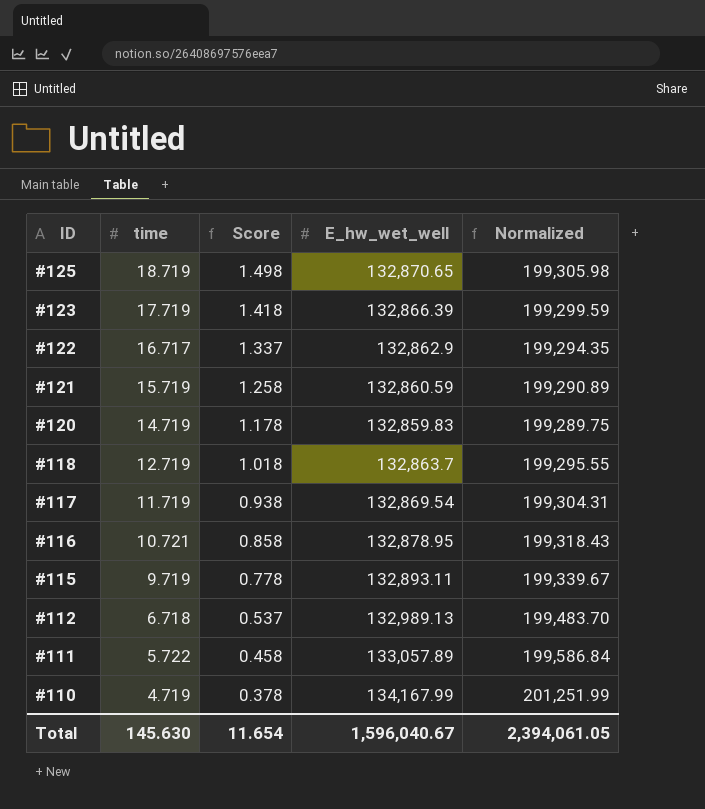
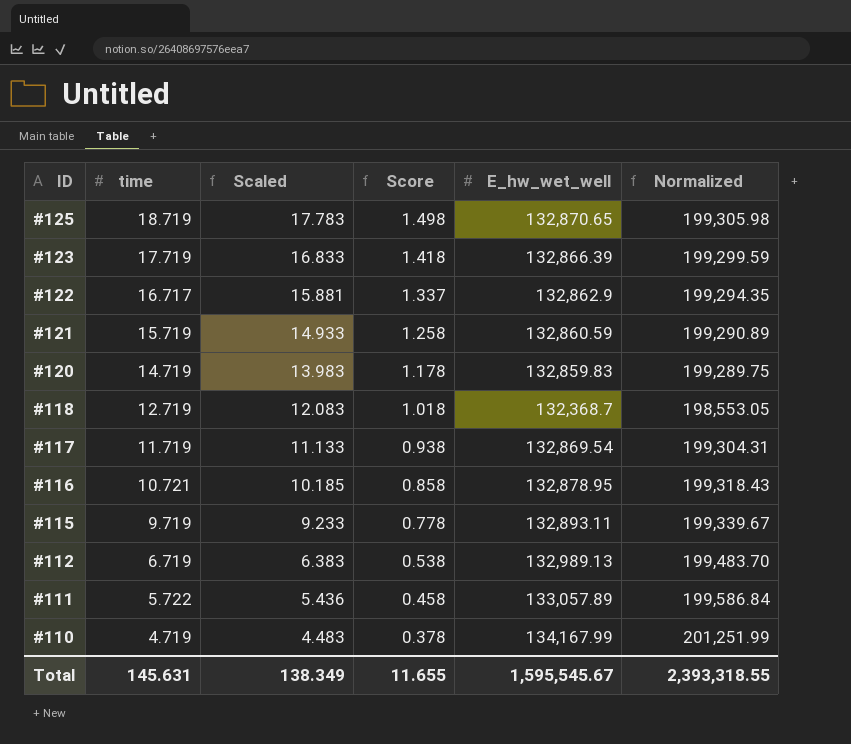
column Scaled | formula: none -> [time] * 0.95
#118 | E_hw_wet_well: 132,863.7 -> 132,368.7
#118 | Normalized: 199,295.55 -> 198,553.05
#112 | time: 6.718 -> 6.719
#112 | Score: 0.537 -> 0.538
Total | time: 145.630 -> 145.631
Total | Score: 11.654 -> 11.655
Total | E_hw_wet_well: 1,596,040.67 -> 1,595,545.67
Total | Normalized: 2,394,061.05 -> 2,393,318.55

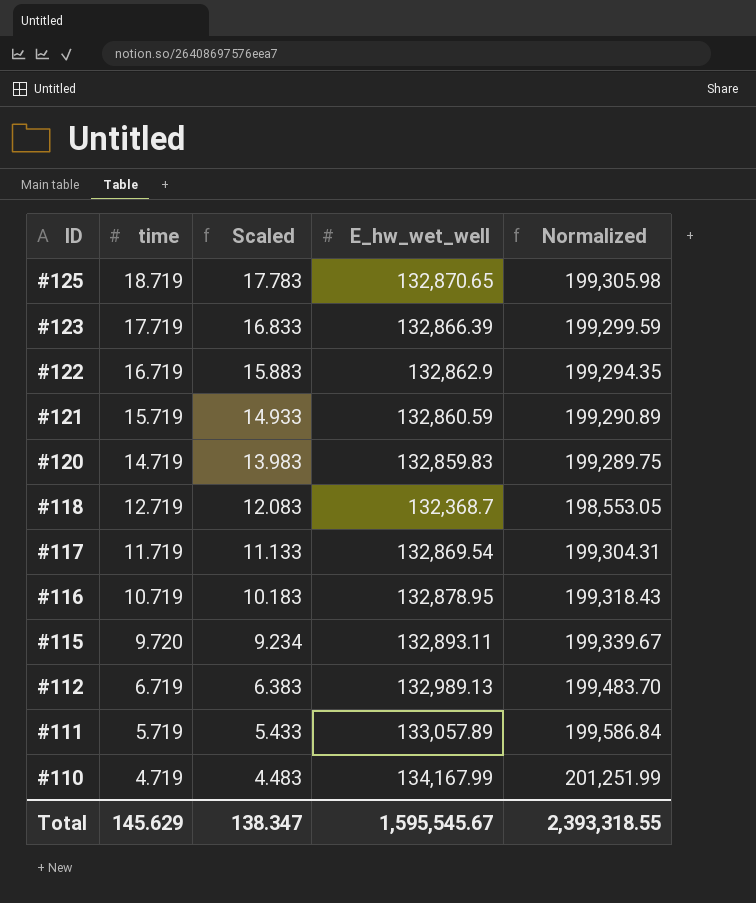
column Score | formula: [time] * 0.08 -> none
#122 | time: 16.717 -> 16.719
#122 | Scaled: 15.881 -> 15.883
#116 | time: 10.721 -> 10.719
#116 | Scaled: 10.185 -> 10.183
#115 | time: 9.719 -> 9.720
#115 | Scaled: 9.233 -> 9.234
#111 | time: 5.722 -> 5.719
#111 | Scaled: 5.436 -> 5.433
Total | time: 145.631 -> 145.629
Total | Scaled: 138.349 -> 138.347

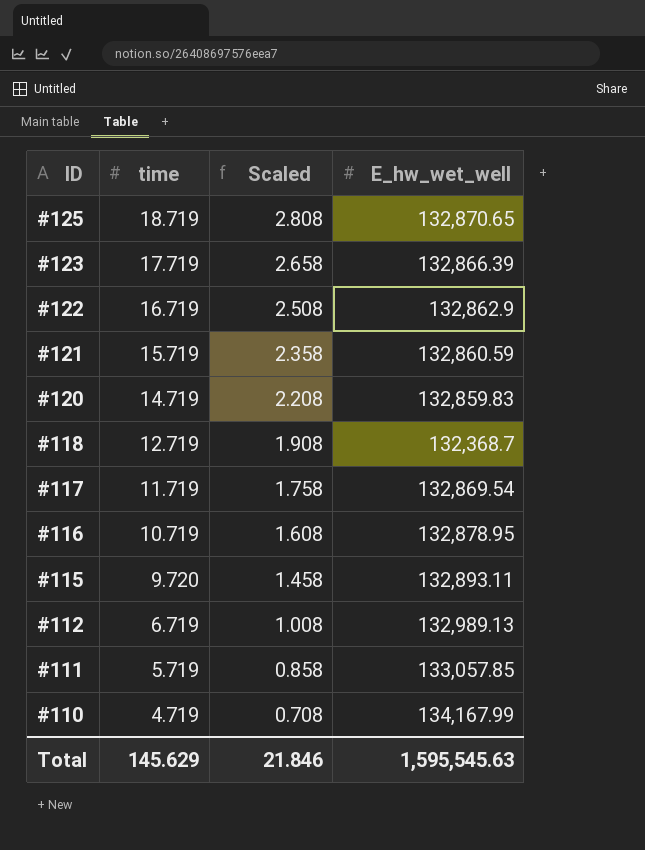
column Normalized | formula: [E_hw_wet_well] * 1.5 -> none
column Scaled | formula: [time] * 0.95 -> [time] * 0.15
#111 | E_hw_wet_well: 133,057.89 -> 133,057.85
Total | Scaled: 138.347 -> 21.846
Total | E_hw_wet_well: 1,595,545.67 -> 1,595,545.63

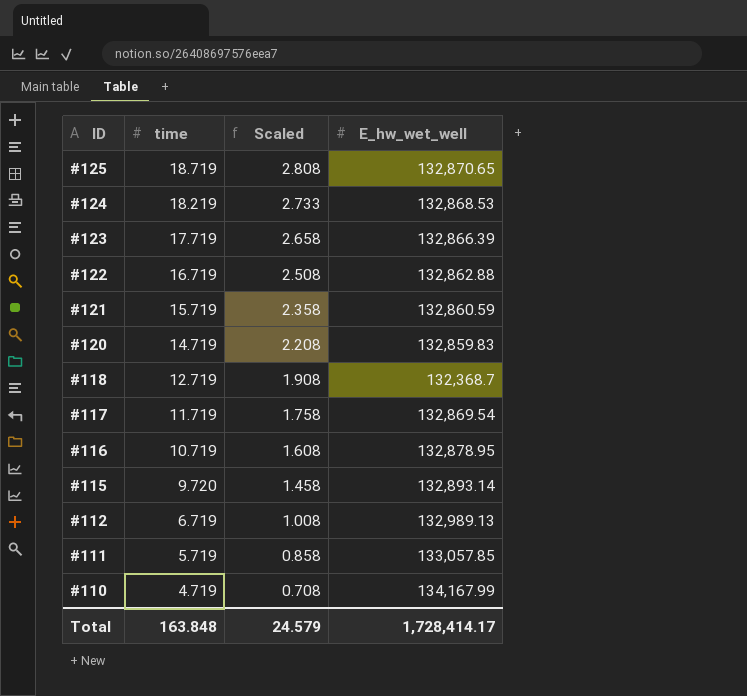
row #124: none -> 18.219 | 2.733 | 132,868.53
#122 | E_hw_wet_well: 132,862.9 -> 132,862.88
#115 | E_hw_wet_well: 132,893.11 -> 132,893.14
Total | time: 145.629 -> 163.848
Total | Scaled: 21.846 -> 24.579
Total | E_hw_wet_well: 1,595,545.63 -> 1,728,414.17

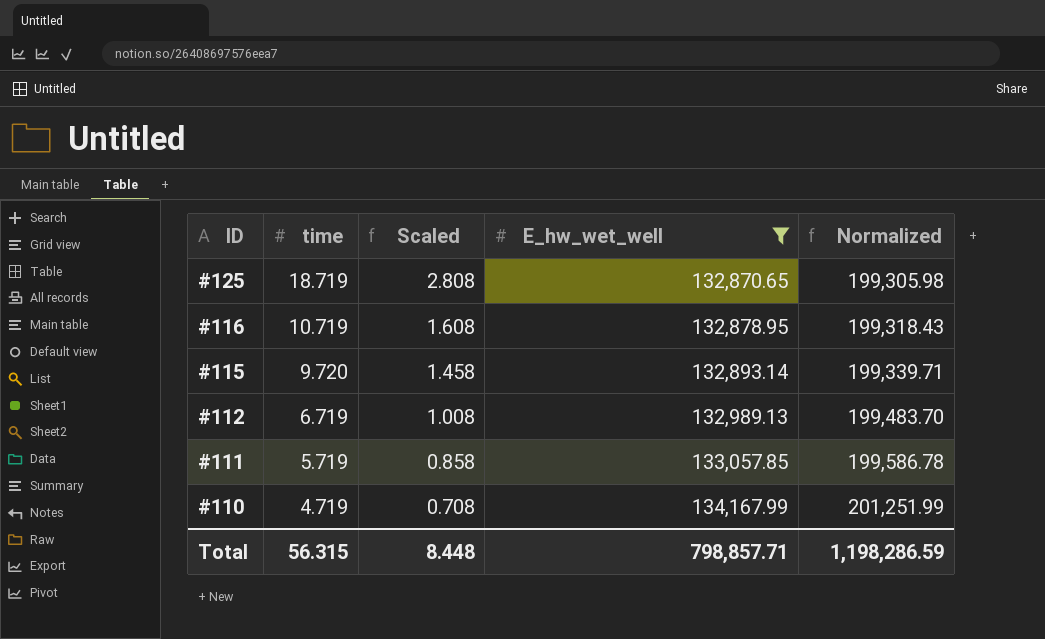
filter: none -> E_hw_wet_well >= 132,870.65
column Normalized | formula: none -> [E_hw_wet_well] * 1.5
Total | time: 163.848 -> 56.315
Total | Scaled: 24.579 -> 8.448
Total | E_hw_wet_well: 1,728,414.17 -> 798,857.71

